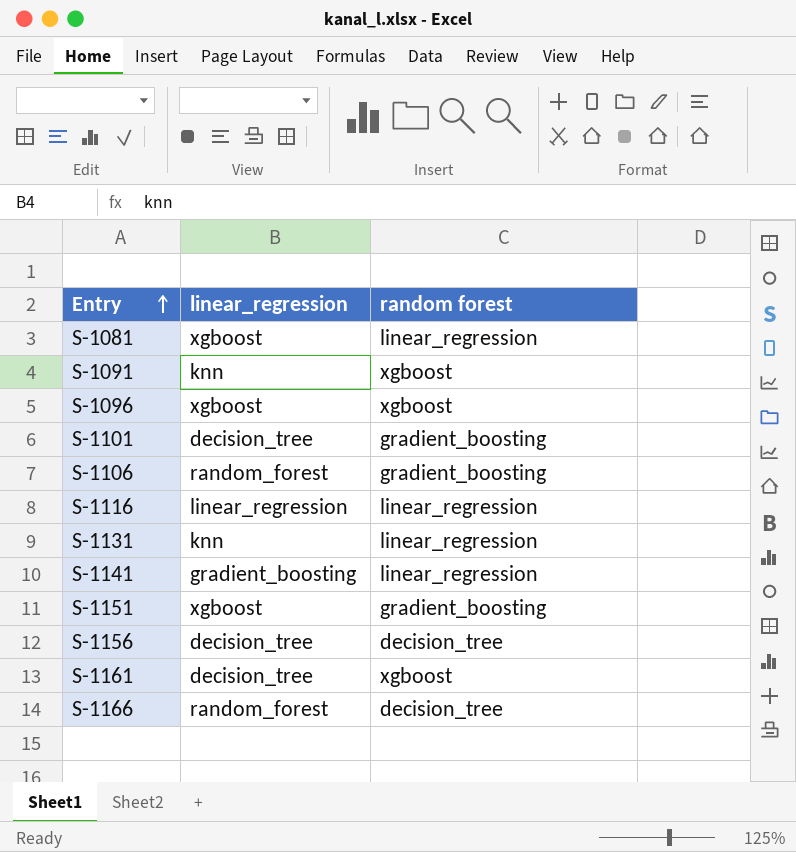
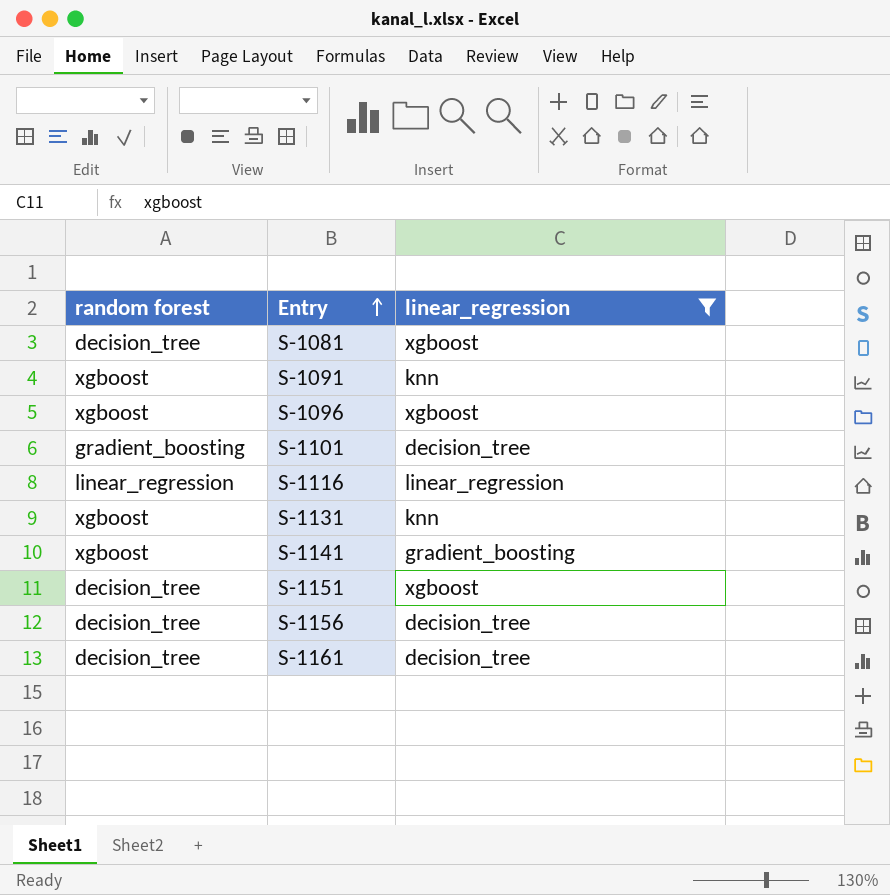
filter: none -> linear_regression != random_forest
column random forest | position: 3 -> 1
S-1081 | random forest: linear_regression -> decision_tree
S-1131 | random forest: linear_regression -> xgboost
S-1141 | random forest: linear_regression -> xgboost
S-1151 | random forest: gradient_boosting -> decision_tree
S-1161 | random forest: xgboost -> decision_tree

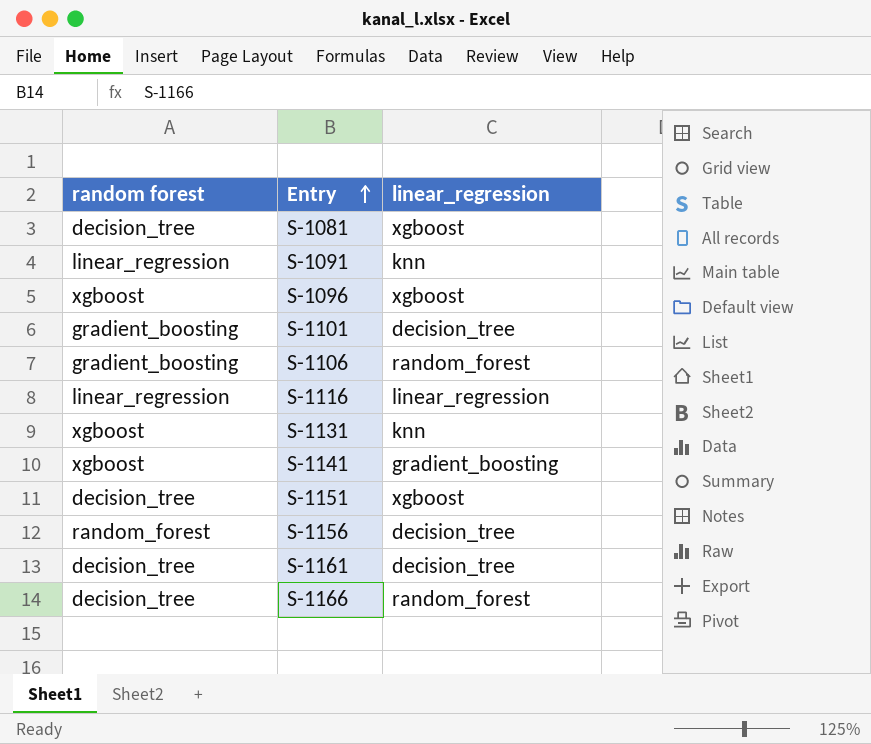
filter: linear_regression != random_forest -> none
S-1091 | random forest: xgboost -> linear_regression
S-1156 | random forest: decision_tree -> random_forest

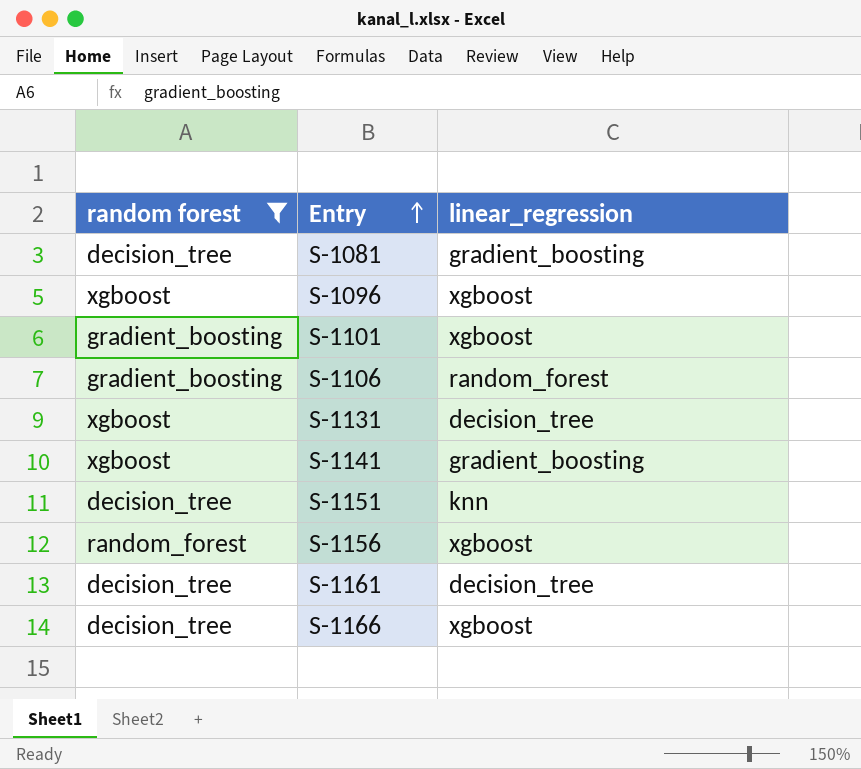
filter: none -> random forest != linear_regression
S-1081 | linear_regression: xgboost -> gradient_boosting
S-1101 | linear_regression: decision_tree -> xgboost
S-1131 | linear_regression: knn -> decision_tree
S-1151 | linear_regression: xgboost -> knn
S-1156 | linear_regression: decision_tree -> xgboost
S-1166 | linear_regression: random_forest -> xgboost

